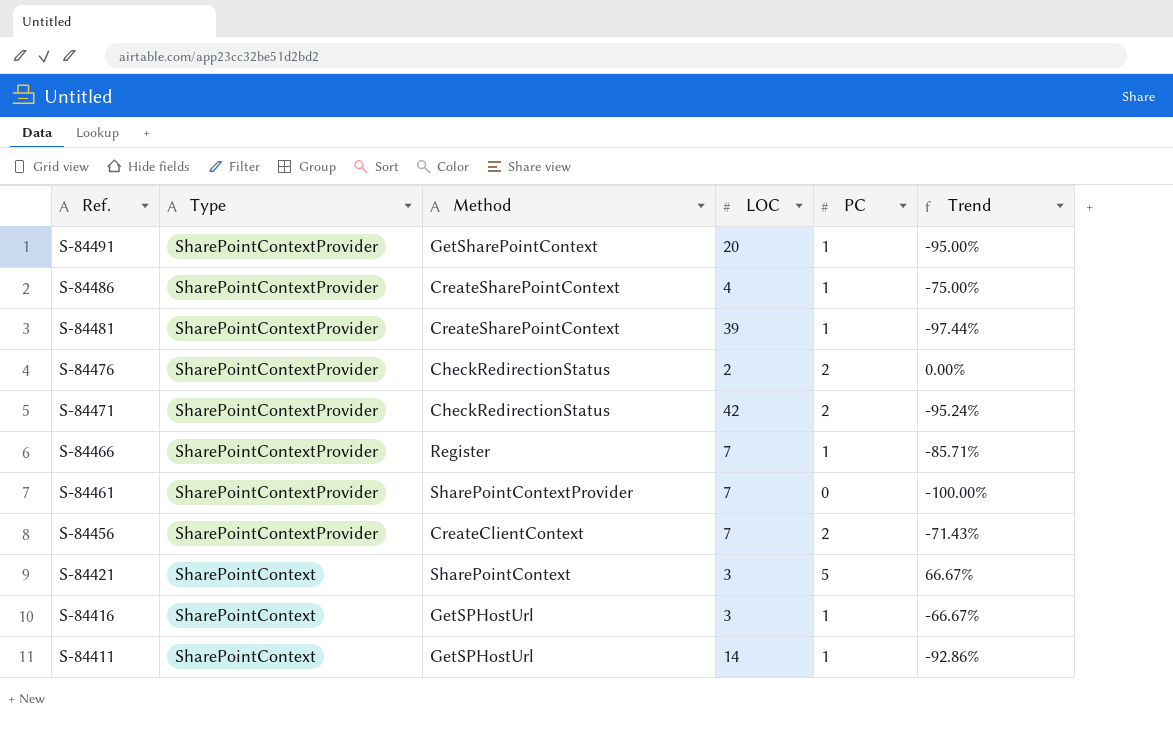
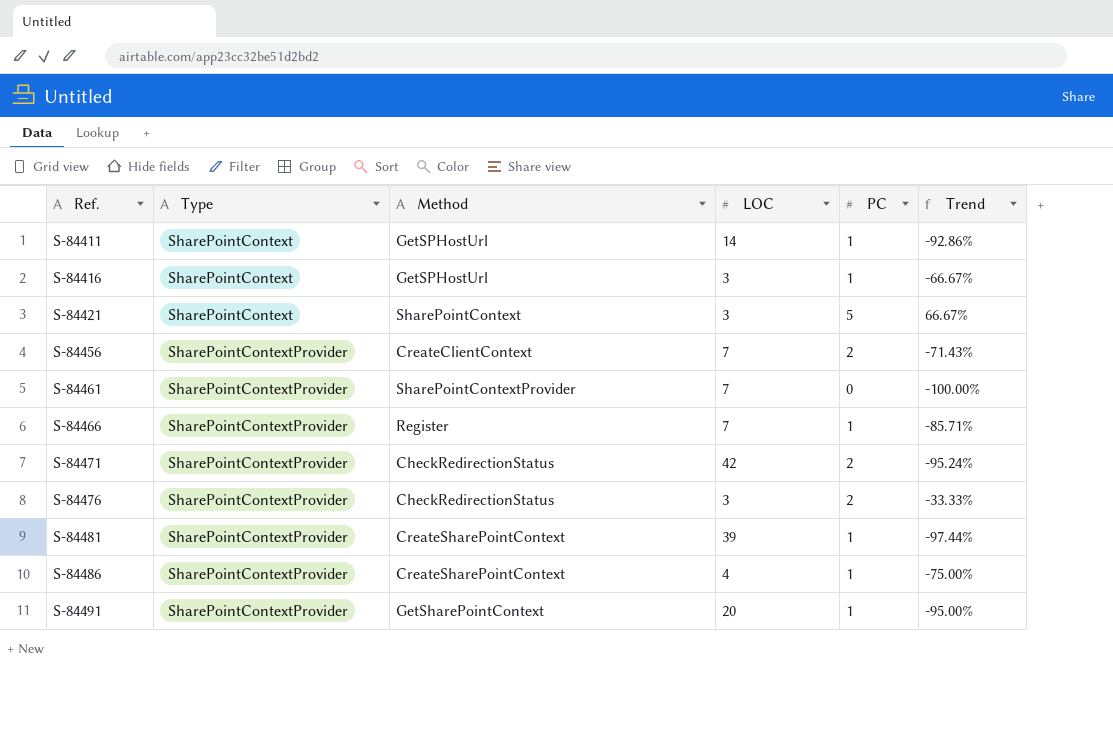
row order: Ref. descending -> Ref. ascending
S-84476 | LOC: 2 -> 3
S-84476 | Trend: 0.00% -> -33.33%

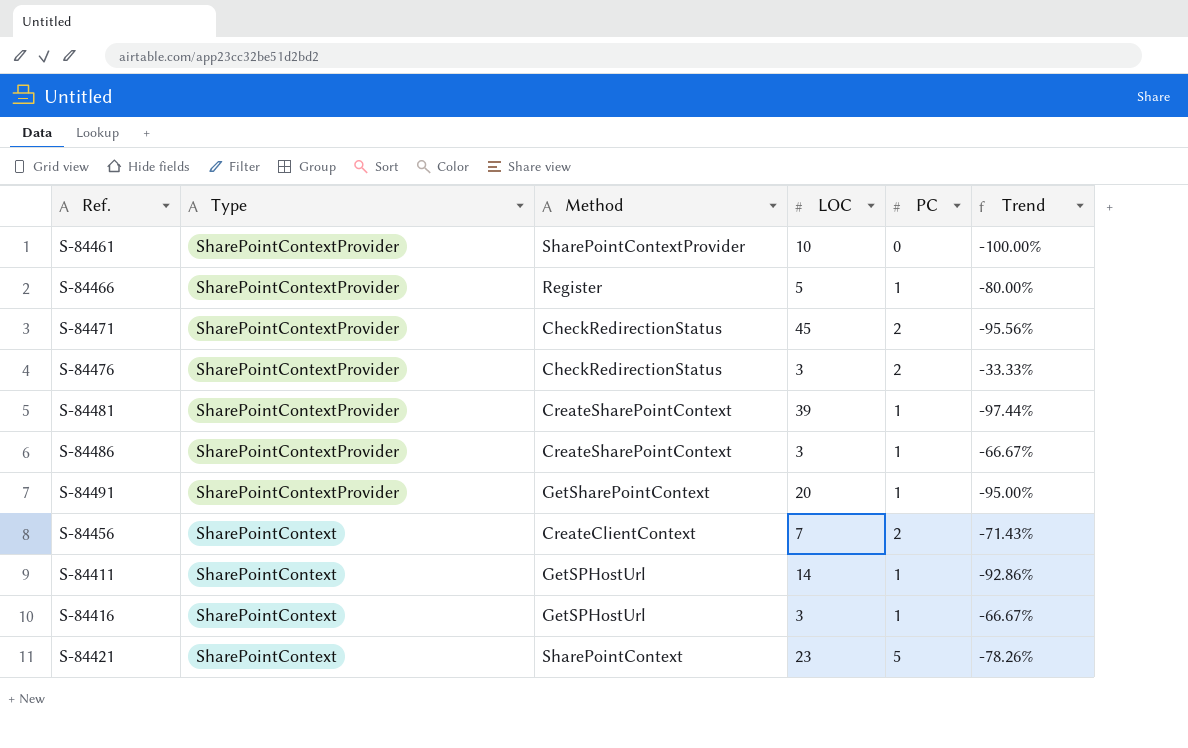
row order: Ref. ascending -> Type descending
S-84461 | LOC: 7 -> 10
S-84466 | LOC: 7 -> 5
S-84466 | Trend: -85.71% -> -80.00%
S-84471 | LOC: 42 -> 45
S-84471 | Trend: -95.24% -> -95.56%
S-84486 | LOC: 4 -> 3
S-84486 | Trend: -75.00% -> -66.67%
S-84456 | Type: SharePointContextProvider -> SharePointContext
S-84421 | LOC: 3 -> 23
S-84421 | Trend: 66.67% -> -78.26%

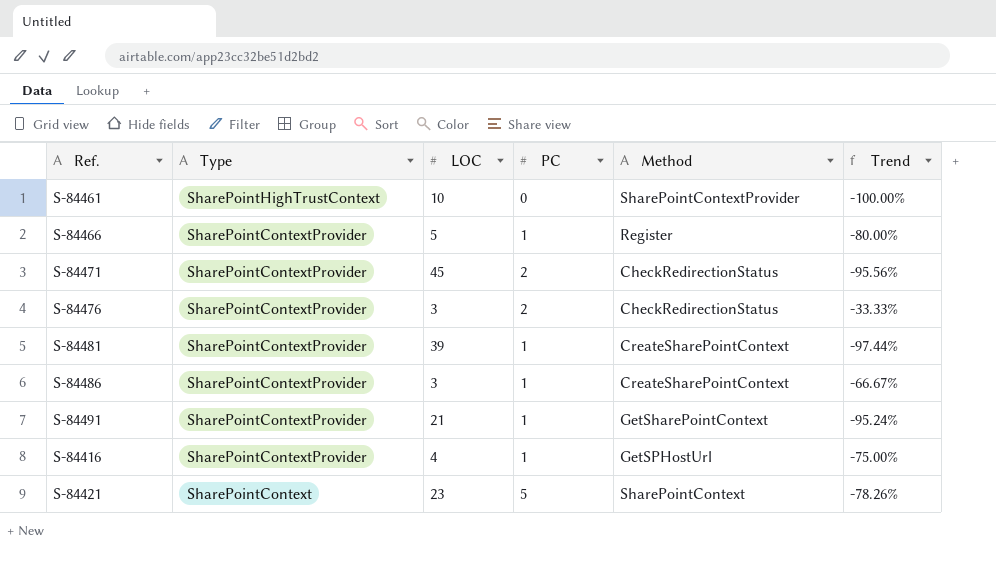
column Method | position: 3 -> 5
row S-84456: SharePointContext | CreateClientContext | 7 | 2 | -71.43% -> none
row S-84411: SharePointContext | GetSPHostUrl | 14 | 1 | -92.86% -> none
S-84461 | Type: SharePointContextProvider -> SharePointHighTrustContext
S-84491 | LOC: 20 -> 21
S-84491 | Trend: -95.00% -> -95.24%
S-84416 | Type: SharePointContext -> SharePointContextProvider
S-84416 | LOC: 3 -> 4
S-84416 | Trend: -66.67% -> -75.00%

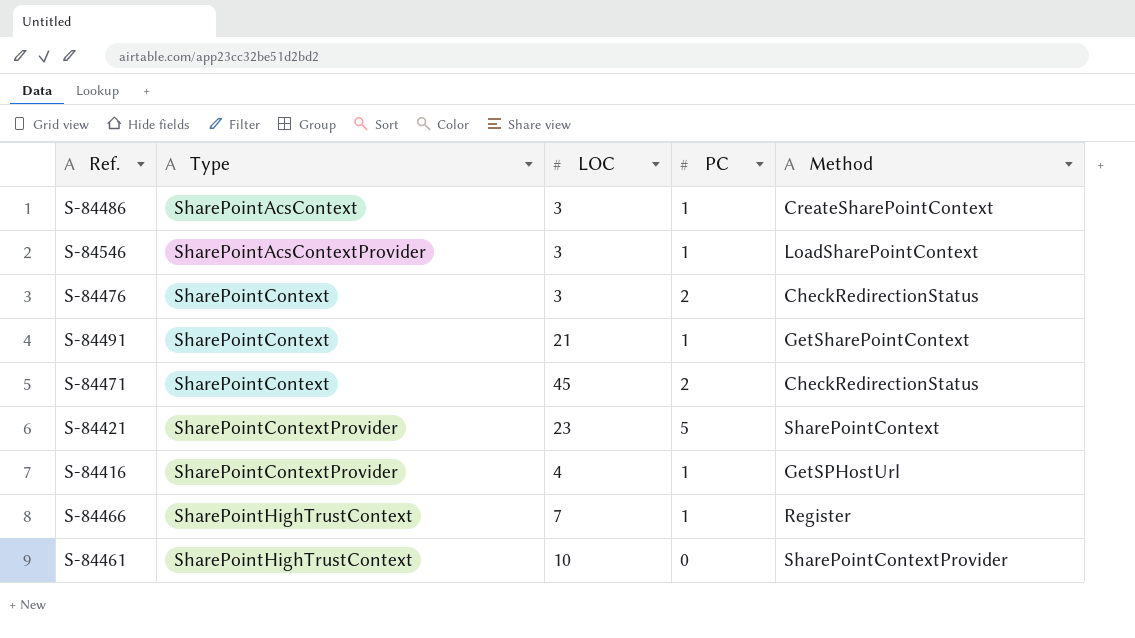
row order: Type descending -> Type ascending
column Trend | formula: ([PC] - [LOC]) / [LOC] -> none
row S-84481: SharePointContextProvider | 39 | 1 | CreateSharePointContext | -97.44% -> none
S-84486 | Type: SharePointContextProvider -> SharePointAcsContext
row S-84546: none -> SharePointAcsContextProvider | 3 | 1 | LoadSharePointContext
S-84476 | Type: SharePointContextProvider -> SharePointContext
S-84491 | Type: SharePointContextProvider -> SharePointContext
S-84471 | Type: SharePointContextProvider -> SharePointContext
S-84421 | Type: SharePointContext -> SharePointContextProvider
S-84466 | Type: SharePointContextProvider -> SharePointHighTrustContext
S-84466 | LOC: 5 -> 7

